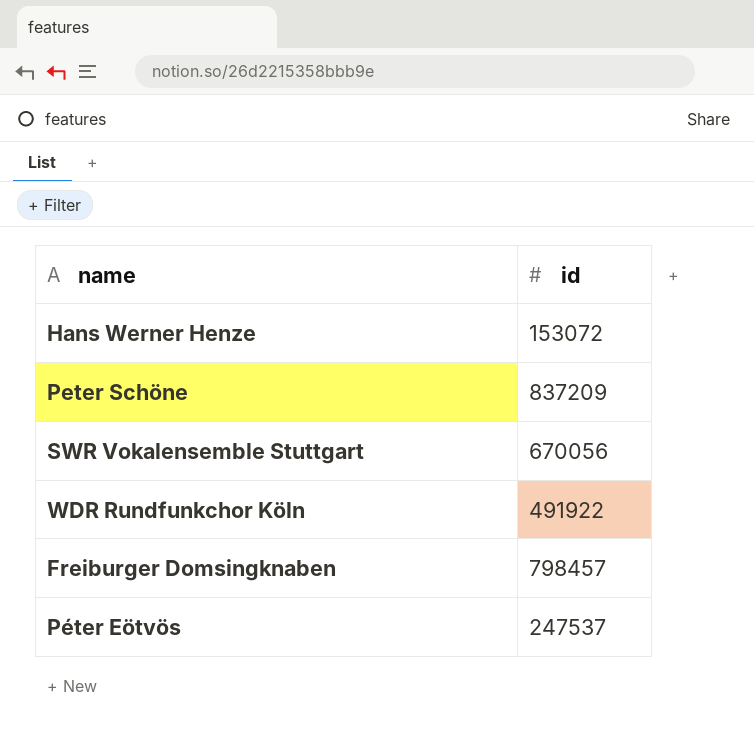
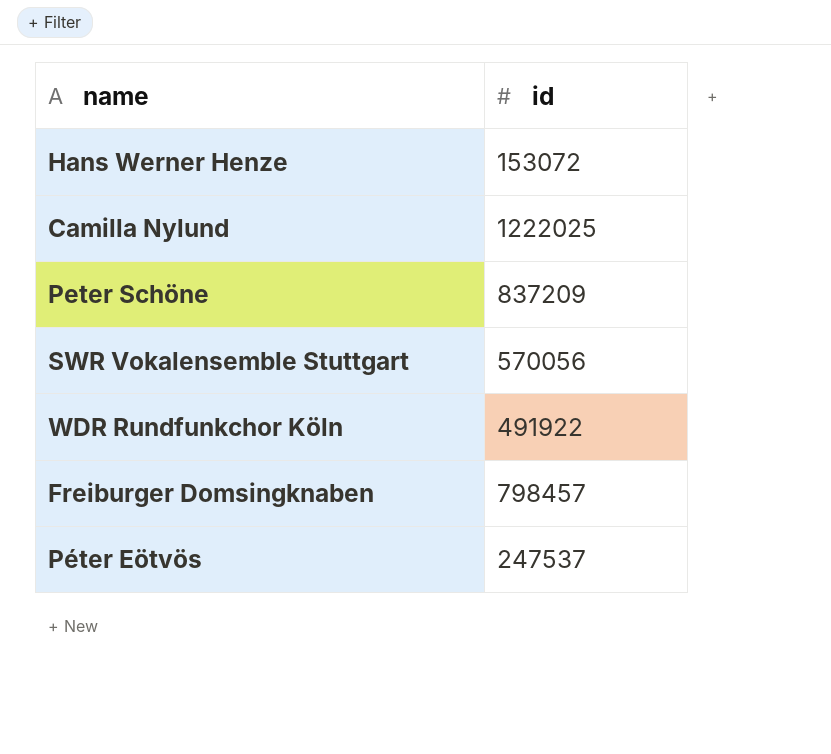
row Camilla Nylund: none -> 1222025
SWR Vokalensemble Stuttgart | id: 670056 -> 570056

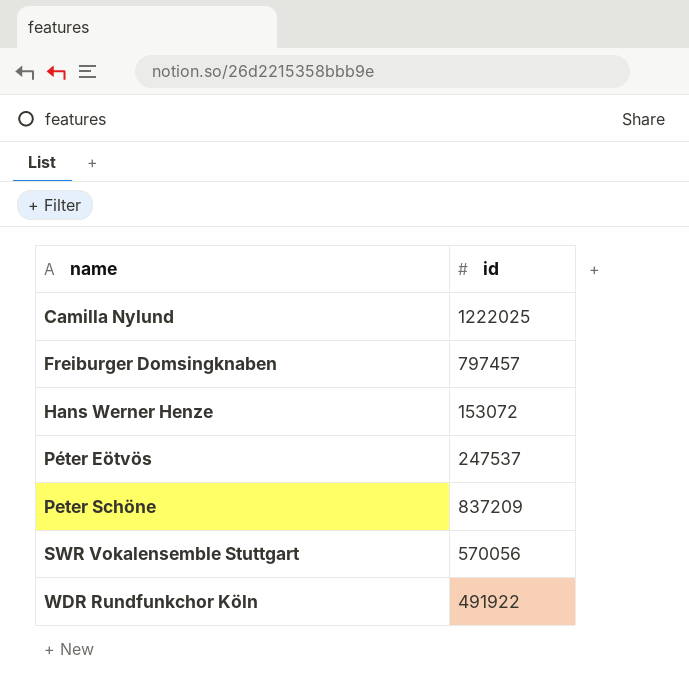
row order: none -> name ascending
Freiburger Domsingknaben | id: 798457 -> 797457

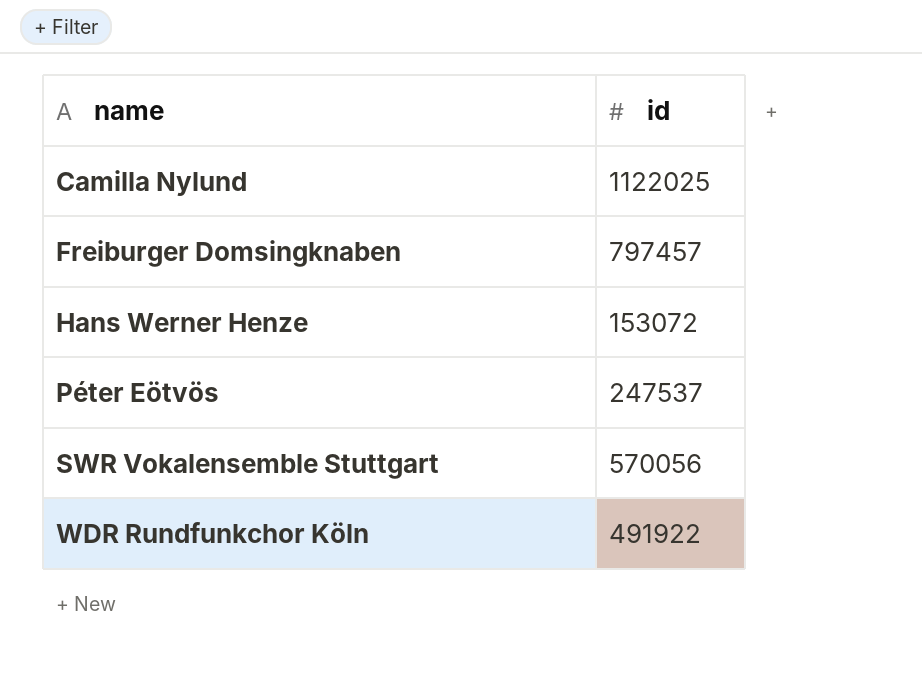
row Peter Schöne: 837209 -> none
Camilla Nylund | id: 1222025 -> 1122025

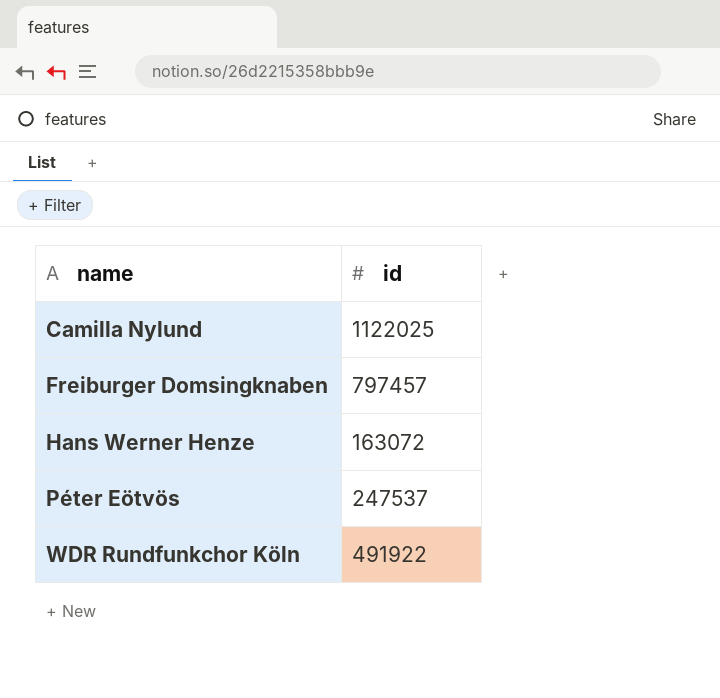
row SWR Vokalensemble Stuttgart: 570056 -> none
Hans Werner Henze | id: 153072 -> 163072

